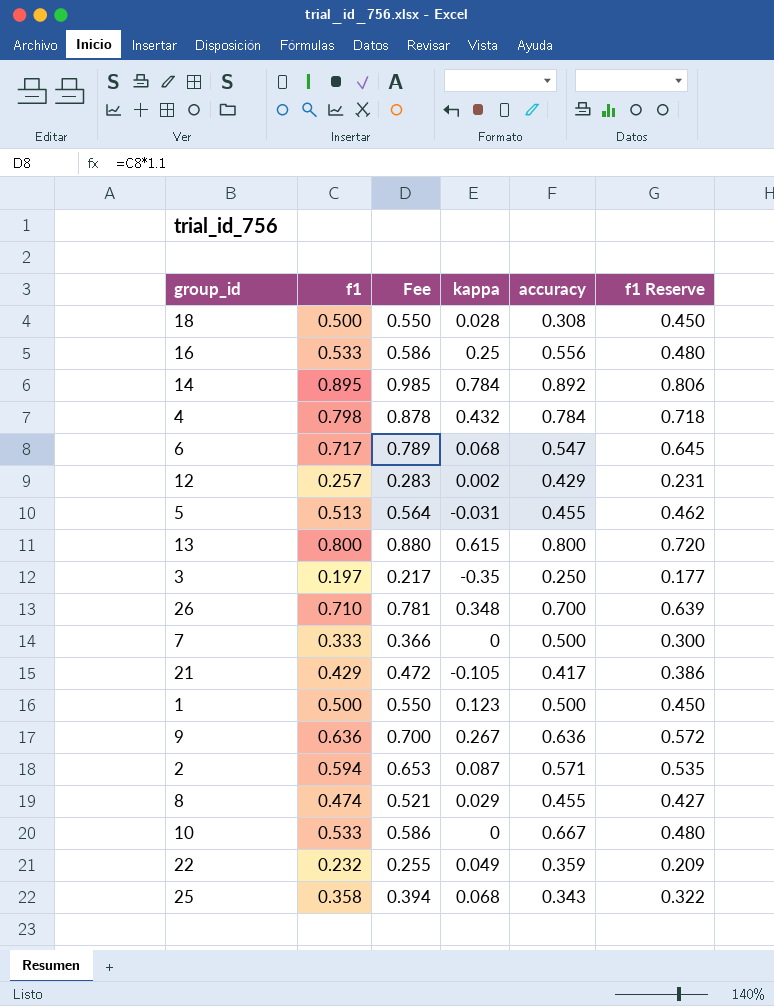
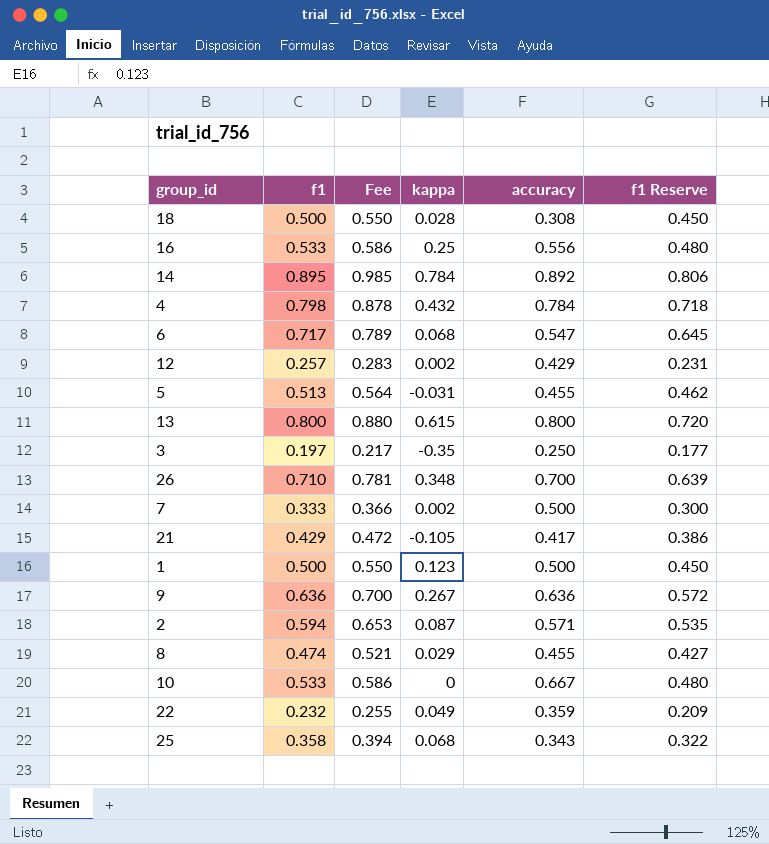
7 | kappa: 0 -> 0.002

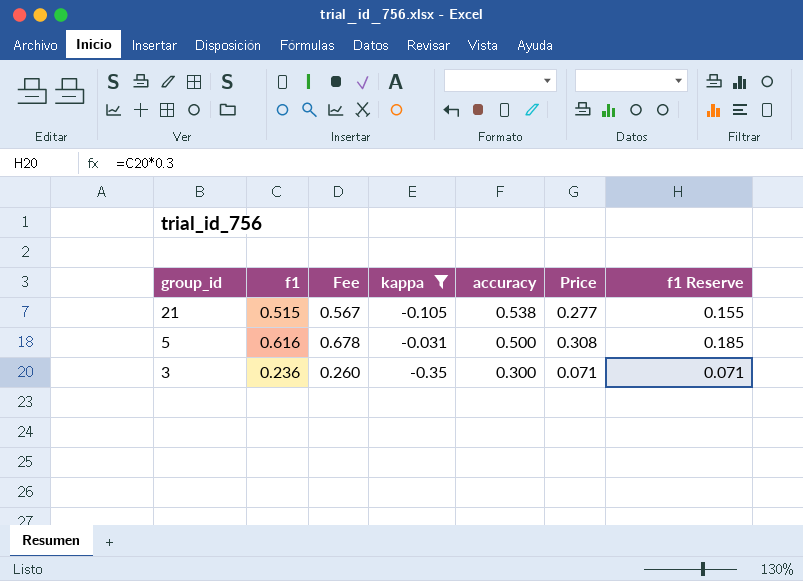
filter: none -> kappa <= -0.031
row order: none -> group_id descending
column Price | formula: none -> [f1] * [accuracy]
column f1 Reserve | formula: [f1] * 0.9 -> [f1] * 0.3
21 | f1: 0.429 -> 0.515
21 | Fee: 0.472 -> 0.567
21 | accuracy: 0.417 -> 0.538
5 | f1: 0.513 -> 0.616
5 | Fee: 0.564 -> 0.678
5 | accuracy: 0.455 -> 0.500
3 | f1: 0.197 -> 0.236
3 | Fee: 0.217 -> 0.260
3 | accuracy: 0.250 -> 0.300

